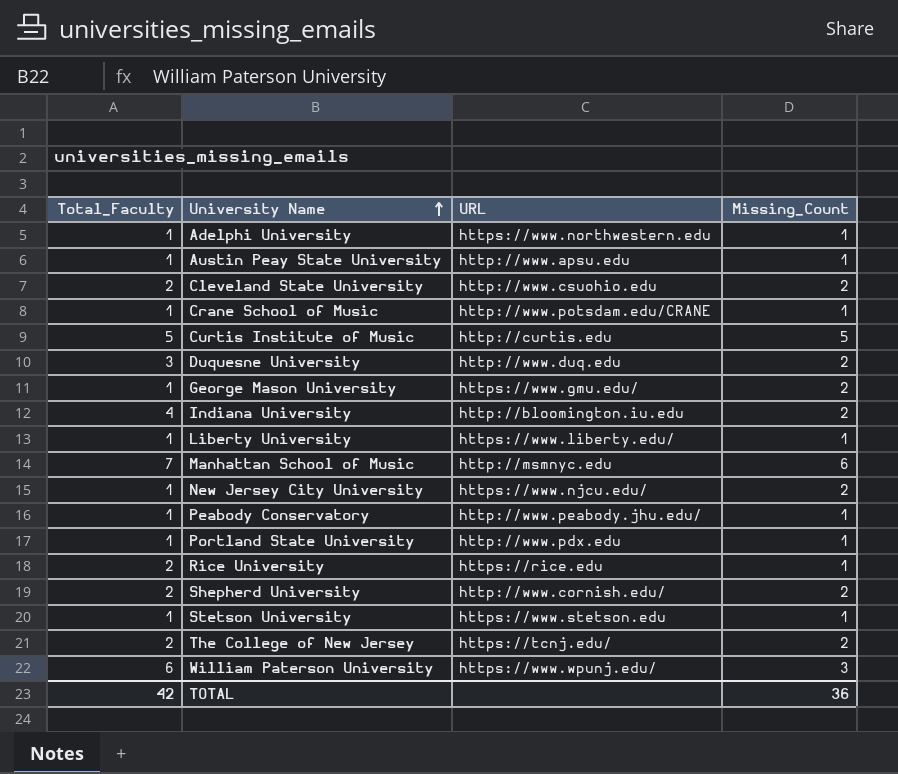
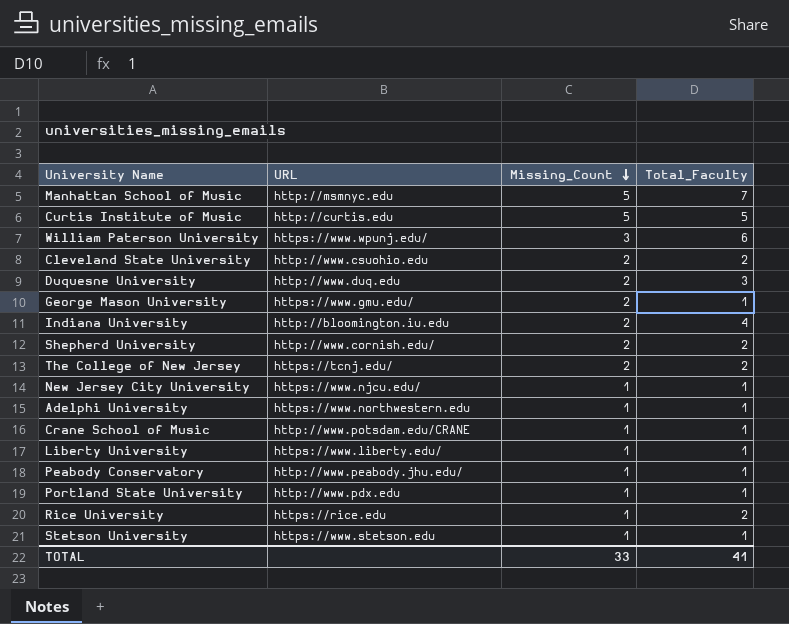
row order: University Name ascending -> Missing_Count descending
column Total_Faculty | position: 1 -> 4
row Austin Peay State University: 1 | http://www.apsu.edu | 1 -> none
Manhattan School of Music | Missing_Count: 6 -> 5
New Jersey City University | Missing_Count: 2 -> 1
TOTAL | Missing_Count: 36 -> 33
TOTAL | Total_Faculty: 42 -> 41

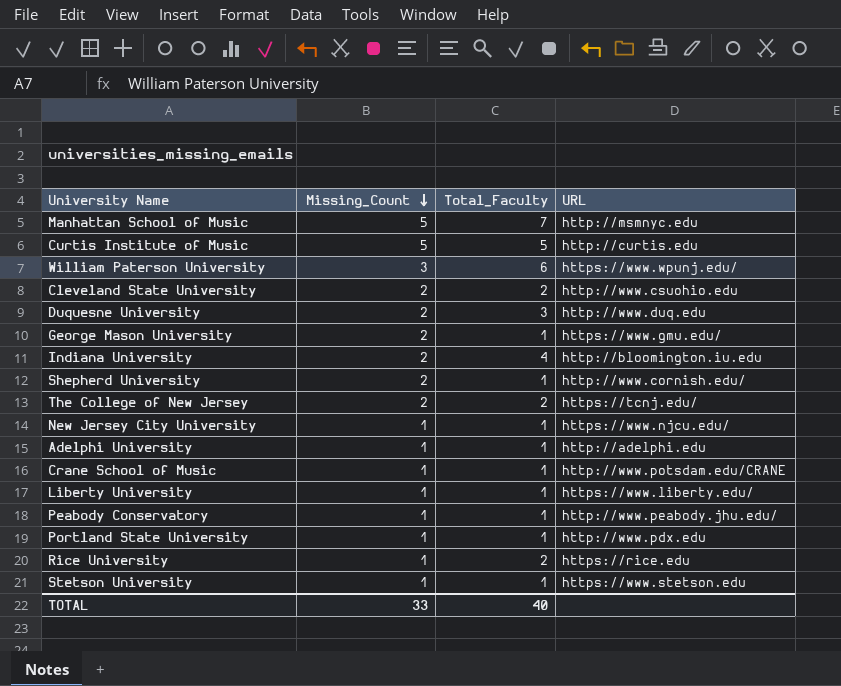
column URL | position: 2 -> 4
Shepherd University | Total_Faculty: 2 -> 1
Adelphi University | URL: https://www.northwestern.edu -> http://adelphi.edu
TOTAL | Total_Faculty: 41 -> 40

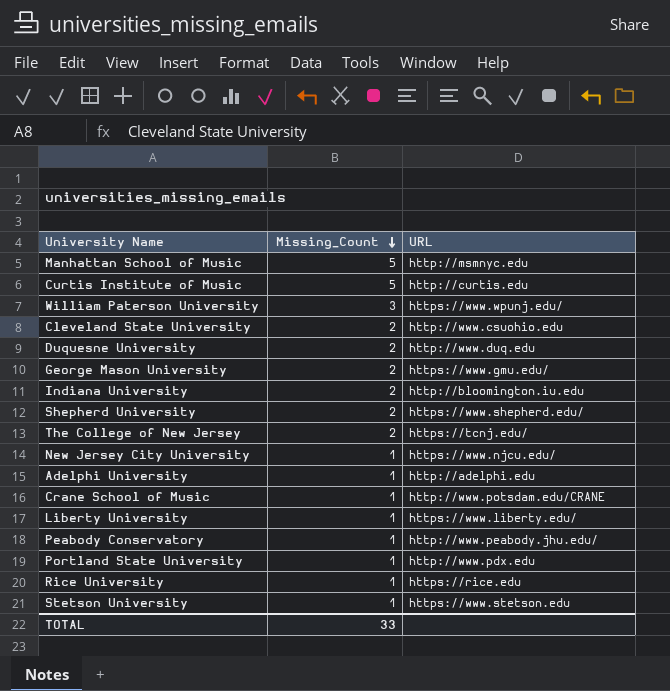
column Total_Faculty | position: 3 -> none
Shepherd University | URL: http://www.cornish.edu/ -> https://www.shepherd.edu/

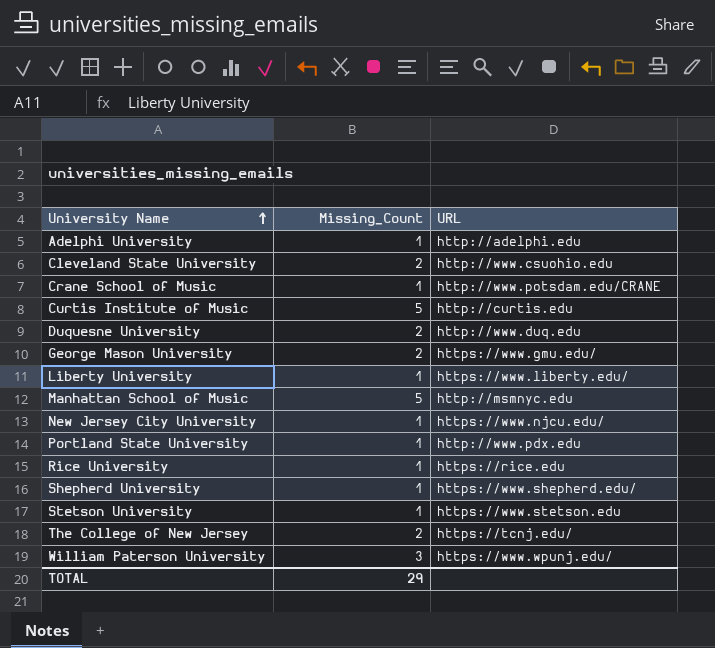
row order: Missing_Count descending -> University Name ascending
row Indiana University: 2 | http://bloomington.iu.edu -> none
row Peabody Conservatory: 1 | http://www.peabody.jhu.edu/ -> none
Shepherd University | Missing_Count: 2 -> 1
TOTAL | Missing_Count: 33 -> 29

